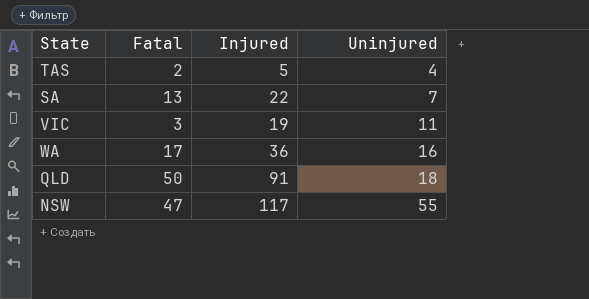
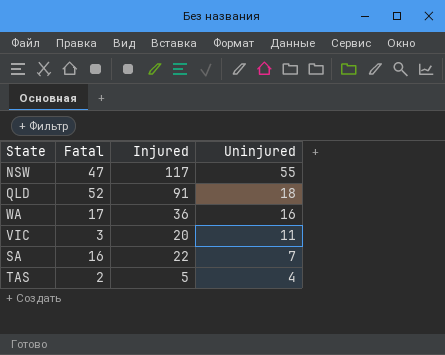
row order: Uninjured ascending -> Uninjured descending
QLD | Fatal: 50 -> 52
VIC | Injured: 19 -> 20
SA | Fatal: 13 -> 16

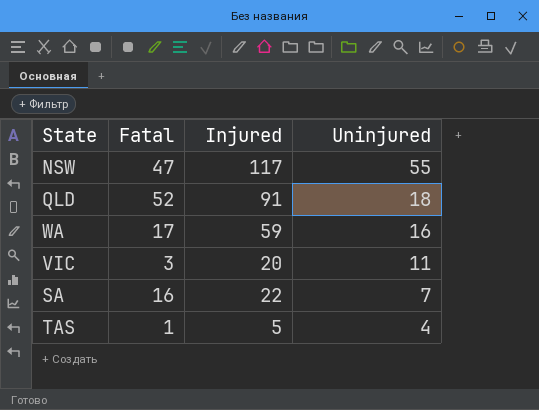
WA | Injured: 36 -> 59
TAS | Fatal: 2 -> 1

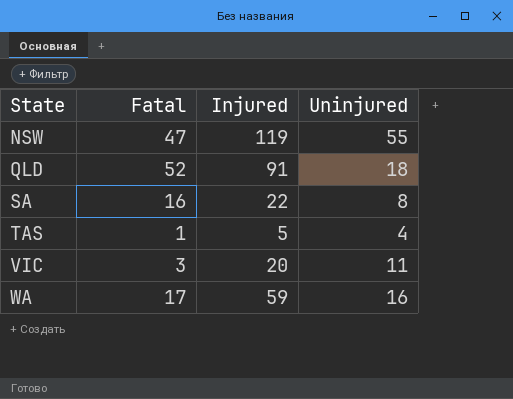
row order: Uninjured descending -> State ascending
NSW | Injured: 117 -> 119
SA | Uninjured: 7 -> 8

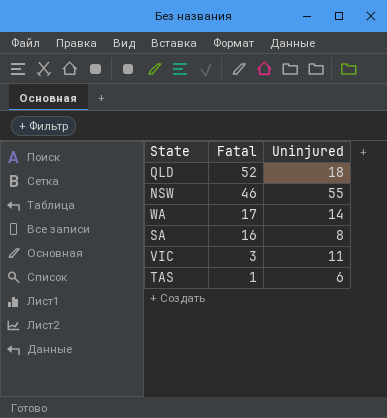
row order: State ascending -> Fatal descending
column Injured | position: 3 -> none
NSW | Fatal: 47 -> 46
WA | Uninjured: 16 -> 14
TAS | Uninjured: 4 -> 6

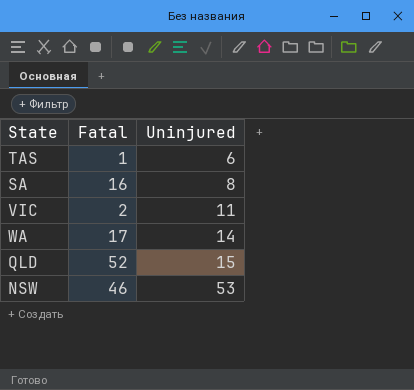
row order: Fatal descending -> Uninjured ascending
VIC | Fatal: 3 -> 2
QLD | Uninjured: 18 -> 15
NSW | Uninjured: 55 -> 53

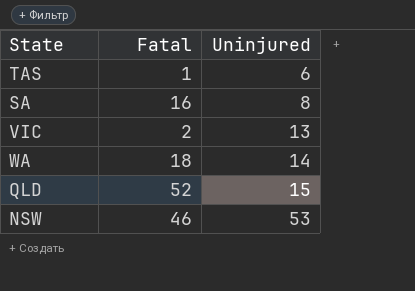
VIC | Uninjured: 11 -> 13
WA | Fatal: 17 -> 18

